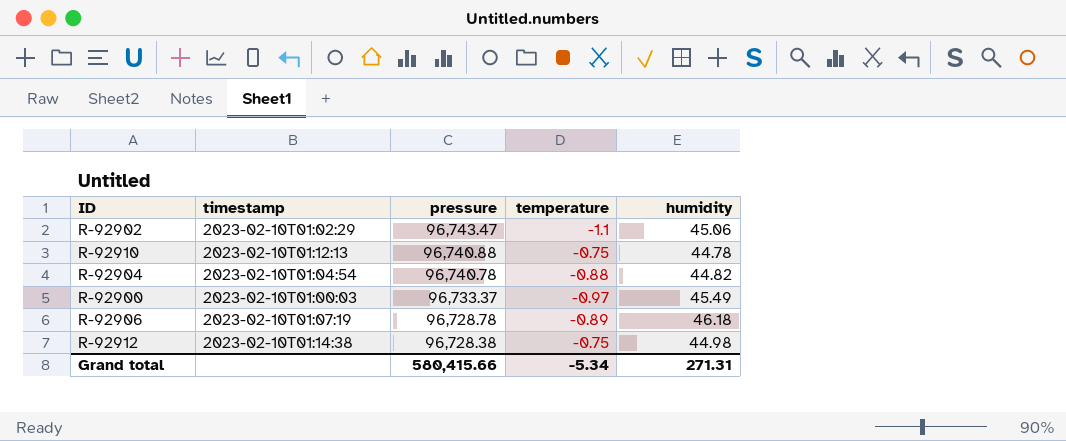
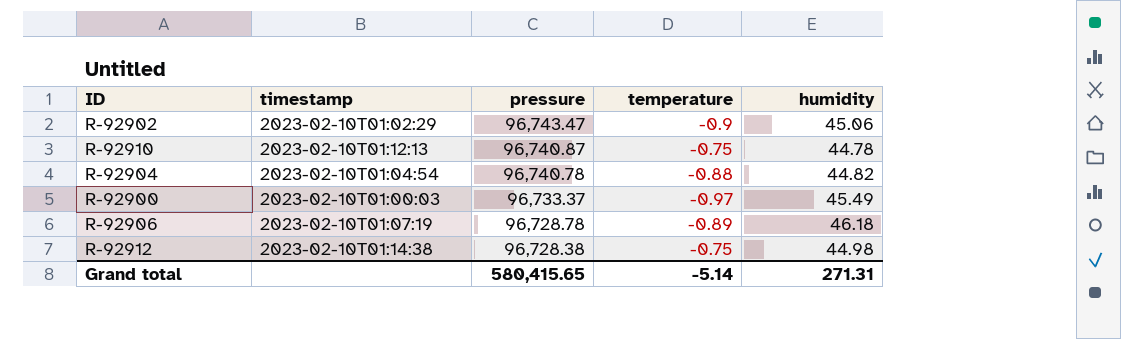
R-92902 | temperature: -1.1 -> -0.9
R-92910 | pressure: 96,740.88 -> 96,740.87
Grand total | pressure: 580,415.66 -> 580,415.65
Grand total | temperature: -5.34 -> -5.14

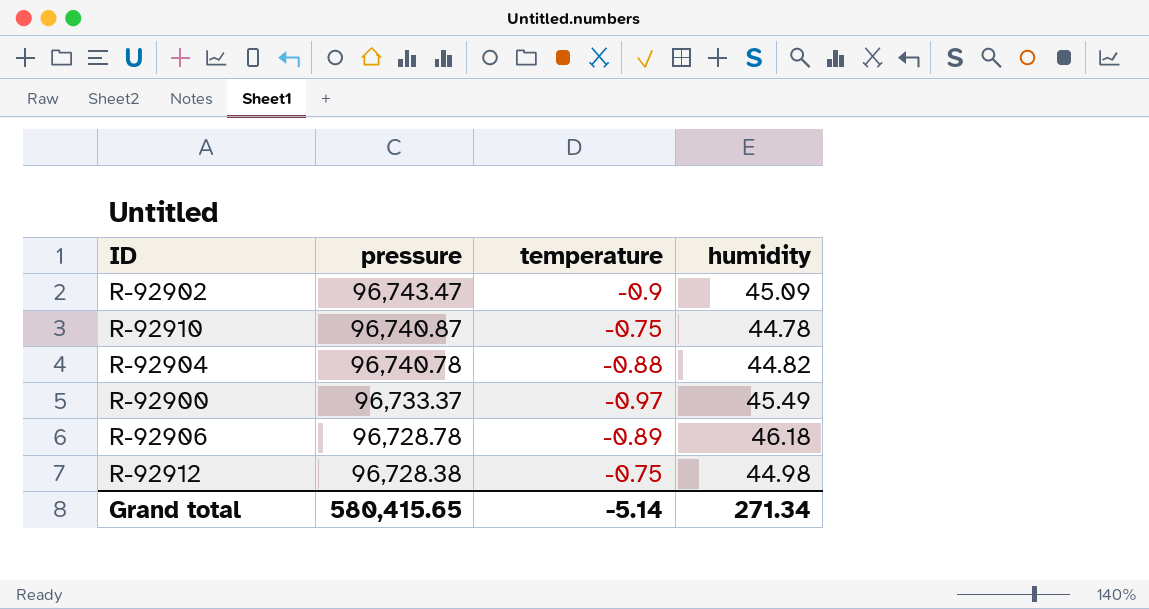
column timestamp | position: 2 -> none
R-92902 | humidity: 45.06 -> 45.09
Grand total | humidity: 271.31 -> 271.34

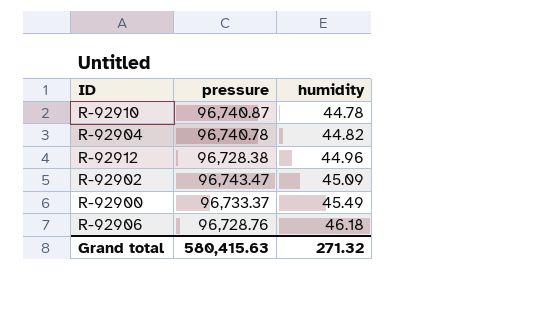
row order: pressure descending -> humidity ascending
column temperature | position: 3 -> none
R-92912 | humidity: 44.98 -> 44.96
R-92906 | pressure: 96,728.78 -> 96,728.76
Grand total | pressure: 580,415.65 -> 580,415.63
Grand total | humidity: 271.34 -> 271.32

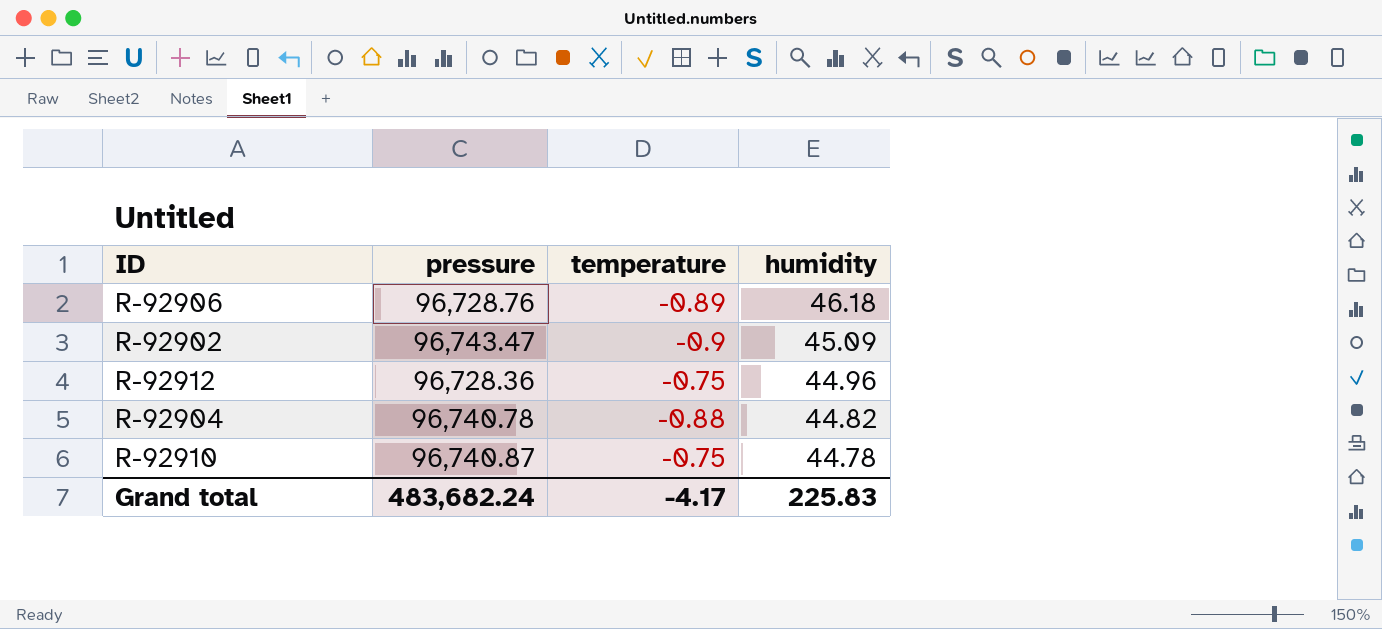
row order: humidity ascending -> humidity descending
column temperature | position: none -> 3
row R-92900: 96,733.37 | 45.49 -> none
R-92912 | pressure: 96,728.38 -> 96,728.36
Grand total | pressure: 580,415.63 -> 483,682.24
Grand total | humidity: 271.32 -> 225.83

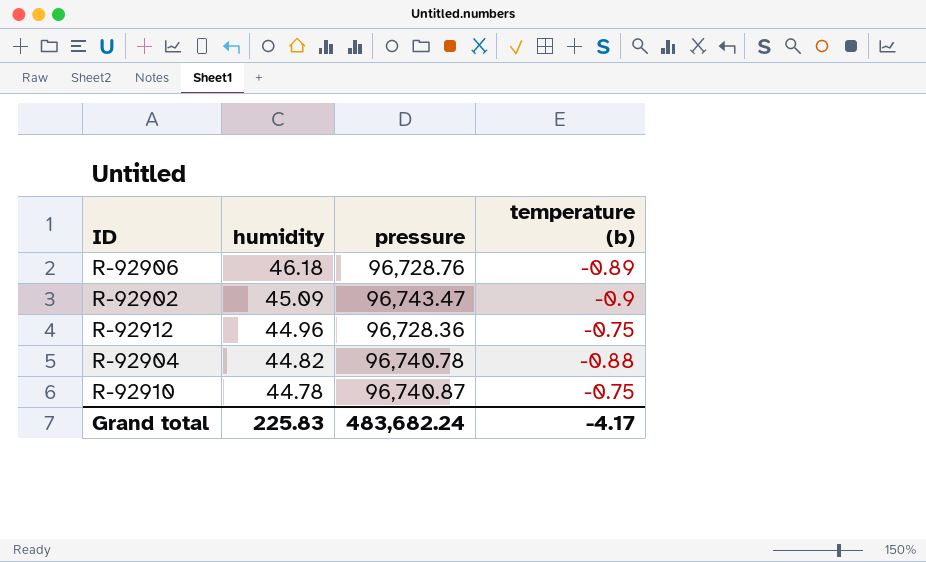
column humidity | position: 4 -> 2
column name: temperature -> temperature (b)

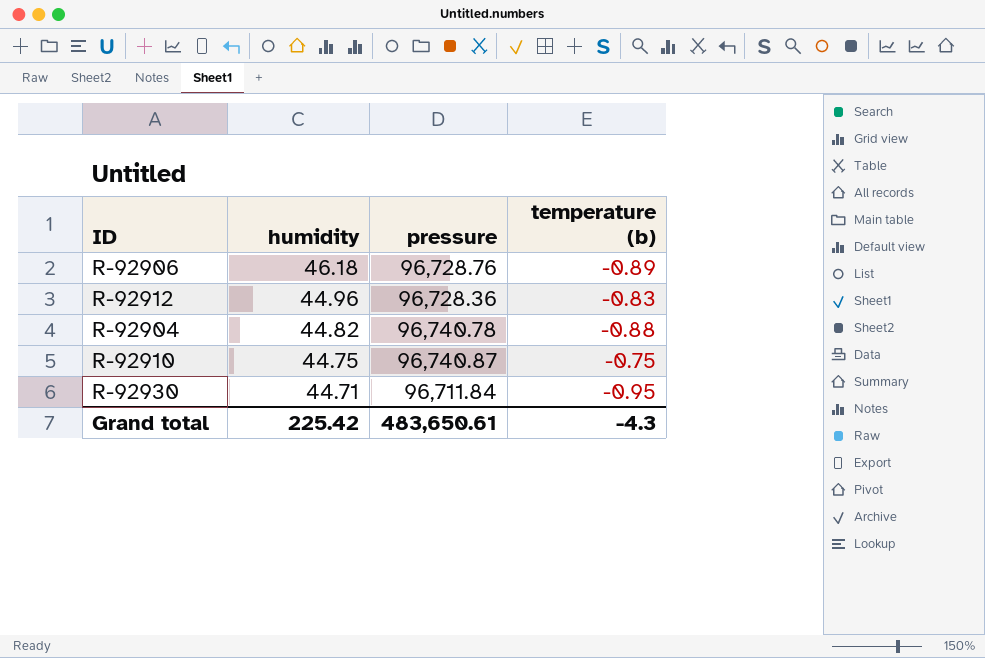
row R-92902: 45.09 | 96,743.47 | -0.9 -> none
R-92912 | temperature (b): -0.75 -> -0.83
R-92910 | humidity: 44.78 -> 44.75
row R-92930: none -> 44.71 | 96,711.84 | -0.95
Grand total | humidity: 225.83 -> 225.42
Grand total | pressure: 483,682.24 -> 483,650.61
Grand total | temperature (b): -4.17 -> -4.3

